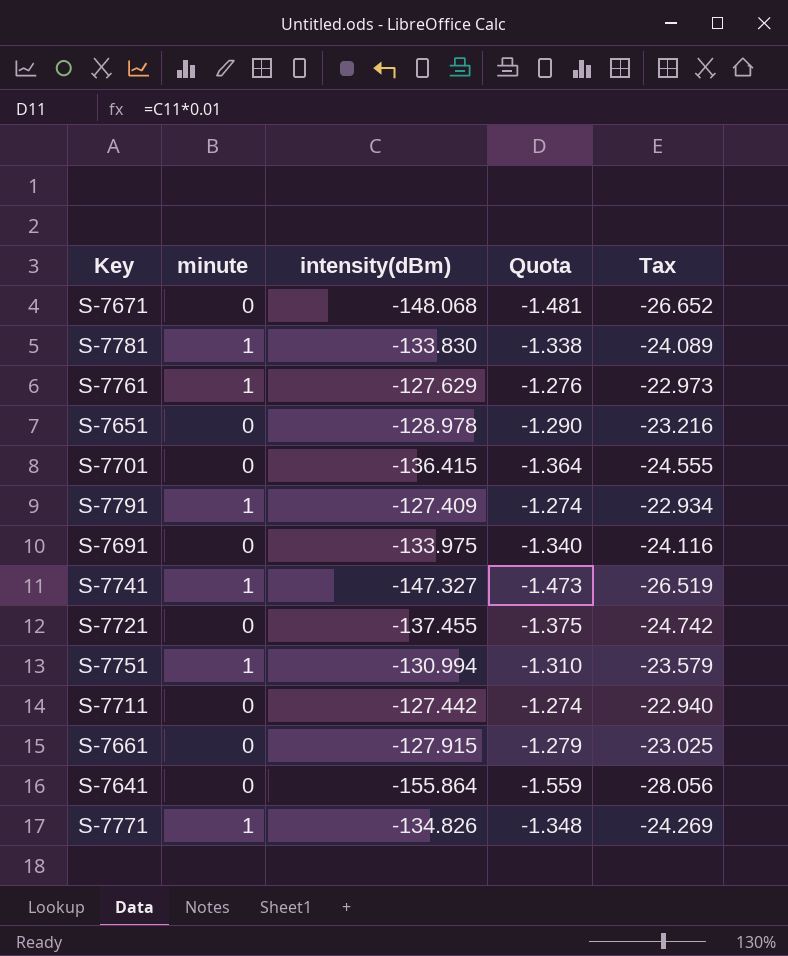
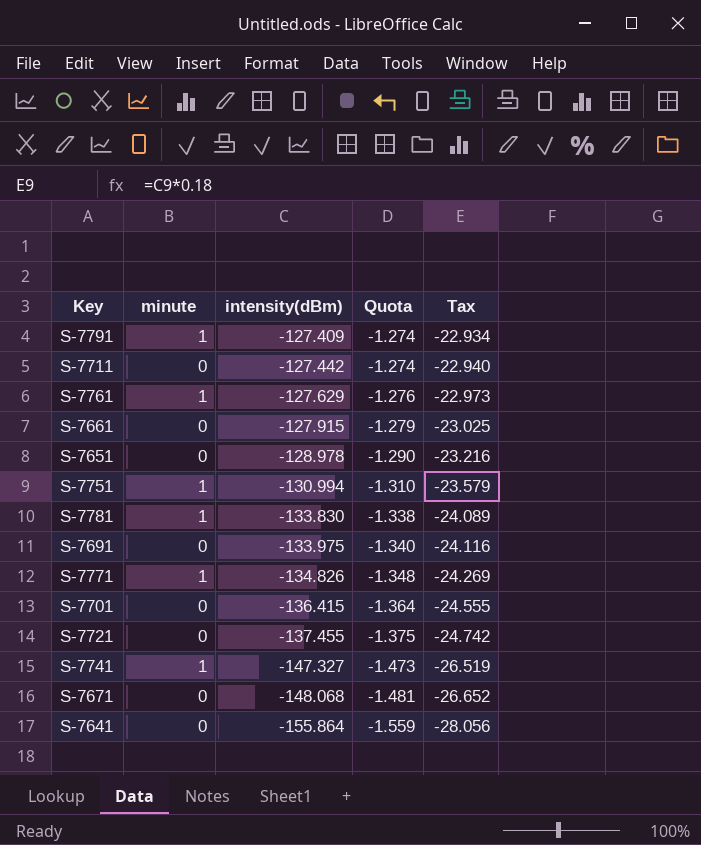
row order: none -> intensity(dBm) descending

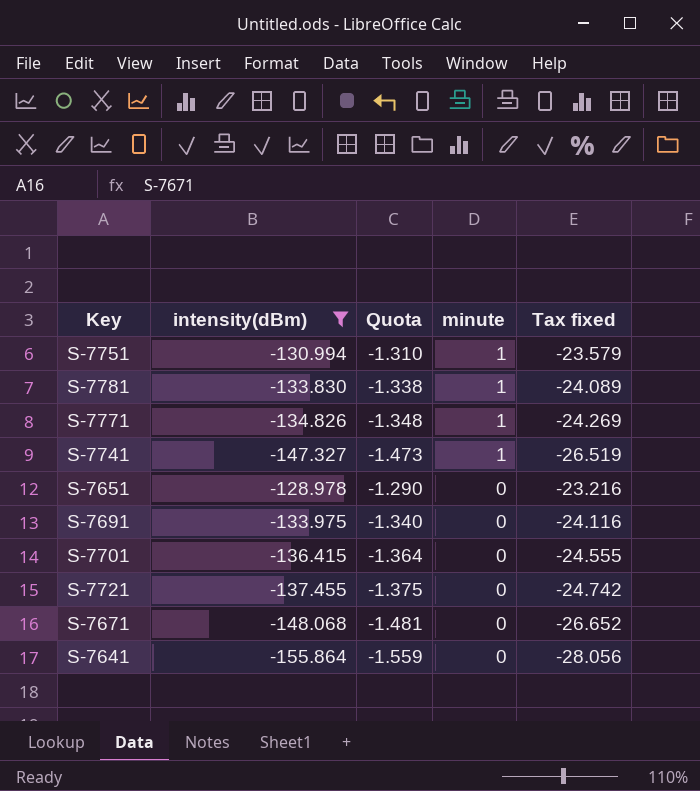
filter: none -> intensity(dBm) <= -128.978
row order: intensity(dBm) descending -> minute descending
column minute | position: 2 -> 4
column name: Tax -> Tax fixed

